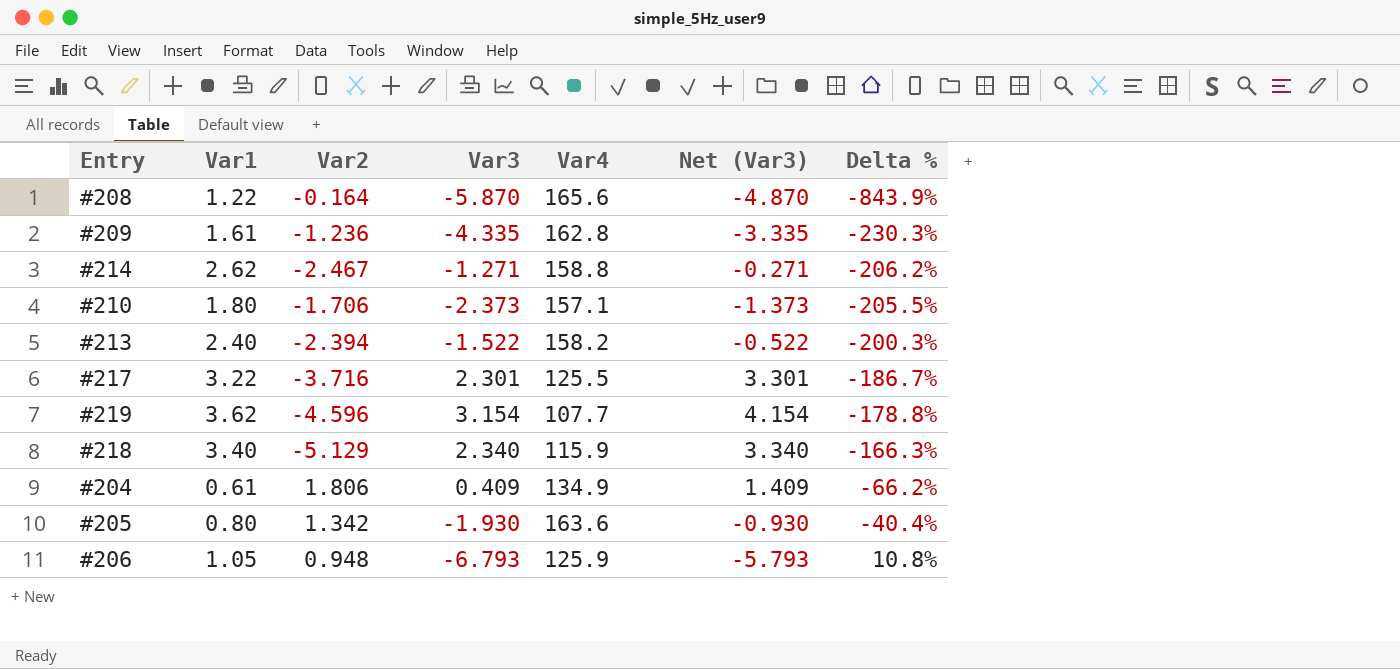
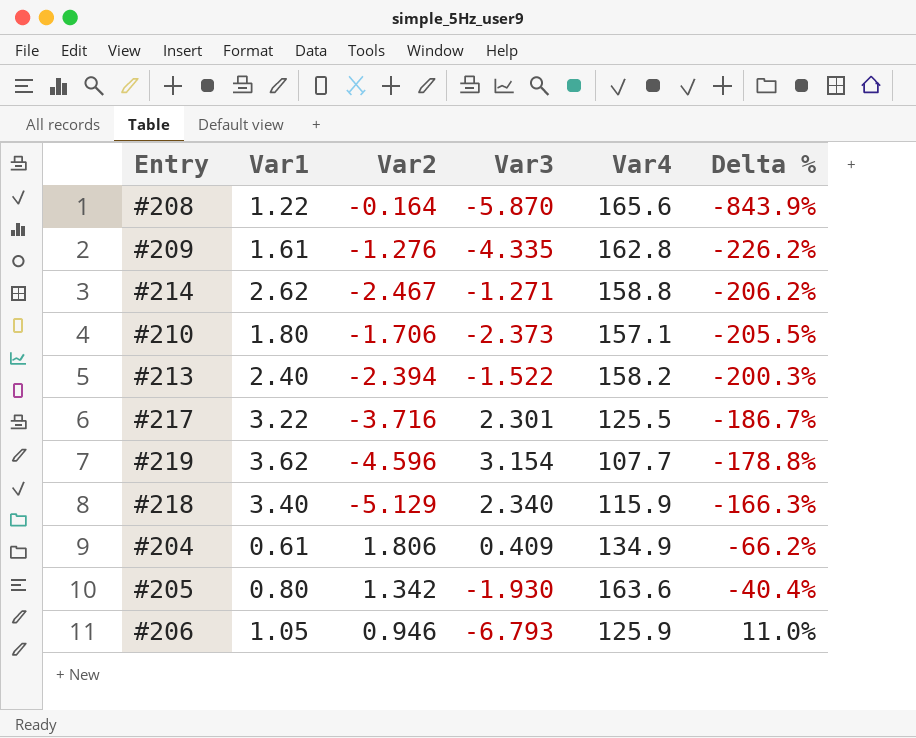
column Net (Var3) | formula: [Var3] + 1 -> none
#209 | Var2: -1.236 -> -1.276
#209 | Delta %: -230.3% -> -226.2%
#206 | Var2: 0.948 -> 0.946
#206 | Delta %: 10.8% -> 11.0%

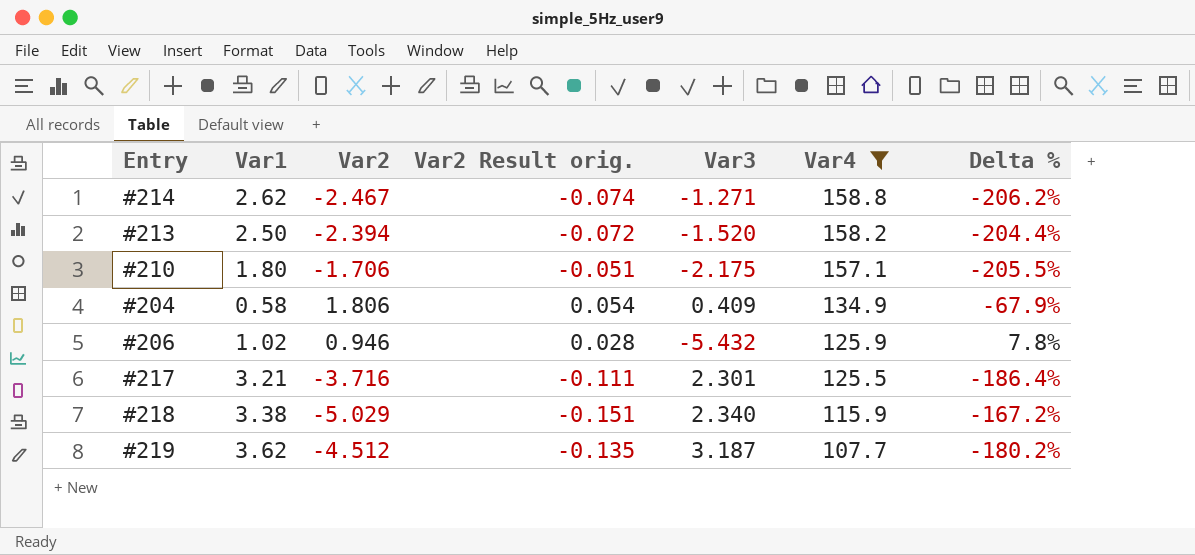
filter: none -> Var4 <= 158.8
row order: Delta % ascending -> Var4 descending
column Var2 Result orig. | formula: none -> [Var2] * 0.03
#213 | Var1: 2.40 -> 2.50
#213 | Var3: -1.522 -> -1.520
#213 | Delta %: -200.3% -> -204.4%
#210 | Var3: -2.373 -> -2.175
#204 | Var1: 0.61 -> 0.58
#204 | Delta %: -66.2% -> -67.9%
#206 | Var1: 1.05 -> 1.02
#206 | Var3: -6.793 -> -5.432
#206 | Delta %: 11.0% -> 7.8%
#217 | Var1: 3.22 -> 3.21
#217 | Delta %: -186.7% -> -186.4%
#218 | Var1: 3.40 -> 3.38
#218 | Var2: -5.129 -> -5.029
#218 | Delta %: -166.3% -> -167.2%
#219 | Var2: -4.596 -> -4.512
#219 | Var3: 3.154 -> 3.187
#219 | Delta %: -178.8% -> -180.2%

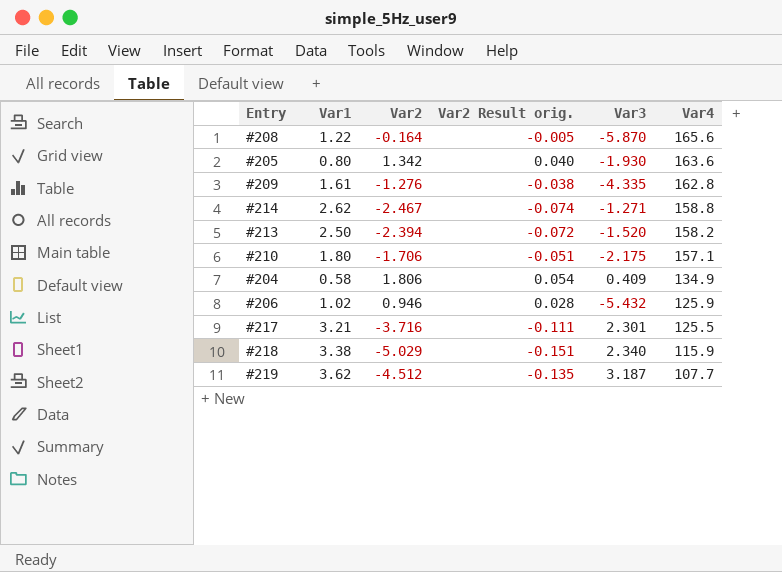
filter: Var4 <= 158.8 -> none
column Delta % | formula: ([Var1] - [Var2]) / [Var2] -> none

